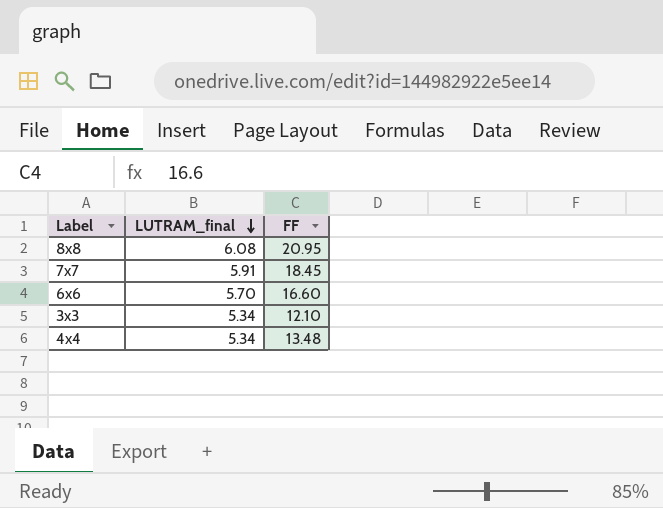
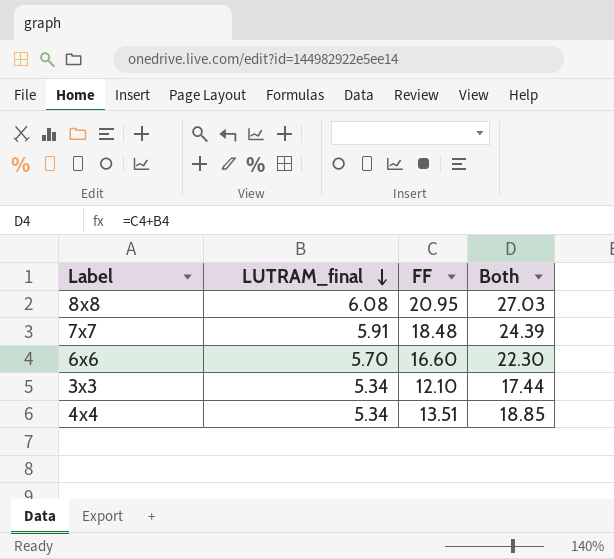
column Both | formula: none -> [LUTRAM_final] + [FF]
7x7 | FF: 18.45 -> 18.48
4x4 | FF: 13.48 -> 13.51

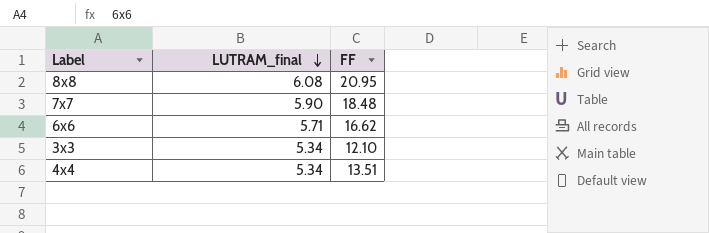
column Both | formula: [LUTRAM_final] + [FF] -> none
7x7 | LUTRAM_final: 5.91 -> 5.90
6x6 | LUTRAM_final: 5.70 -> 5.71
6x6 | FF: 16.60 -> 16.62

